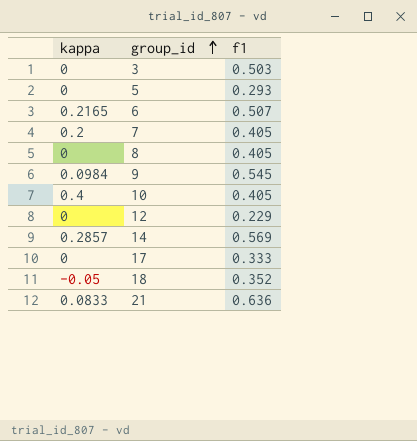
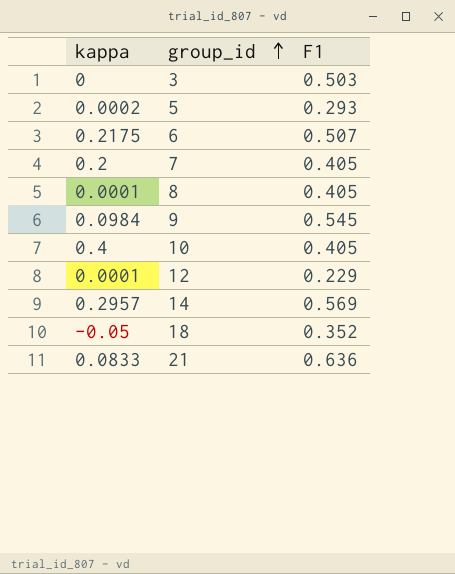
column name: f1 -> F1
row 17: 0 | 0.333 -> none
5 | kappa: 0 -> 0.0002
6 | kappa: 0.2165 -> 0.2175
8 | kappa: 0 -> 0.0001
12 | kappa: 0 -> 0.0001
14 | kappa: 0.2857 -> 0.2957

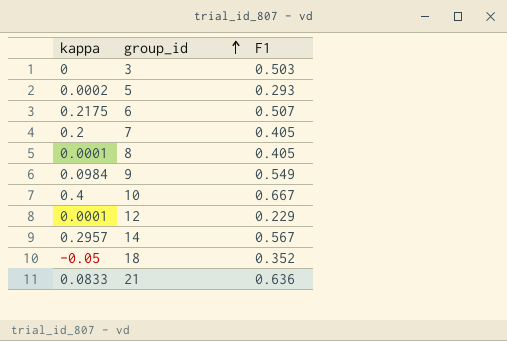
9 | F1: 0.545 -> 0.549
10 | F1: 0.405 -> 0.667
14 | F1: 0.569 -> 0.567

